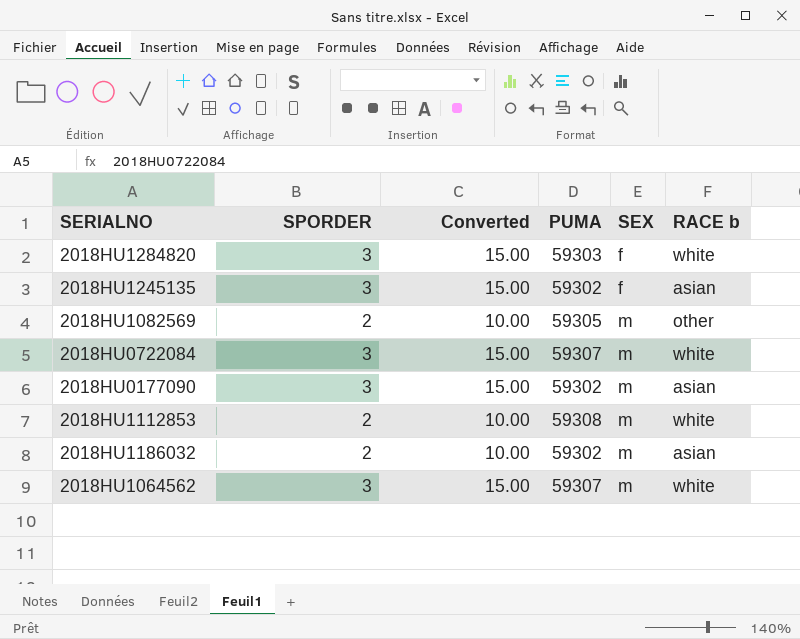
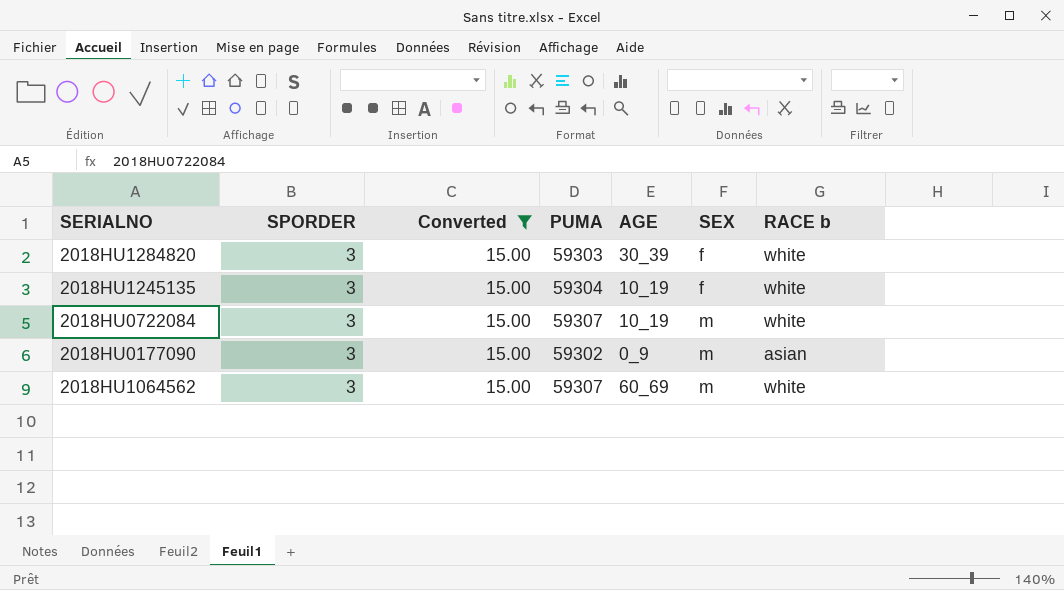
filter: none -> Converted = 15.00
column AGE | position: none -> 5
2018HU1245135 | PUMA: 59302 -> 59304
2018HU1245135 | RACE b: asian -> white

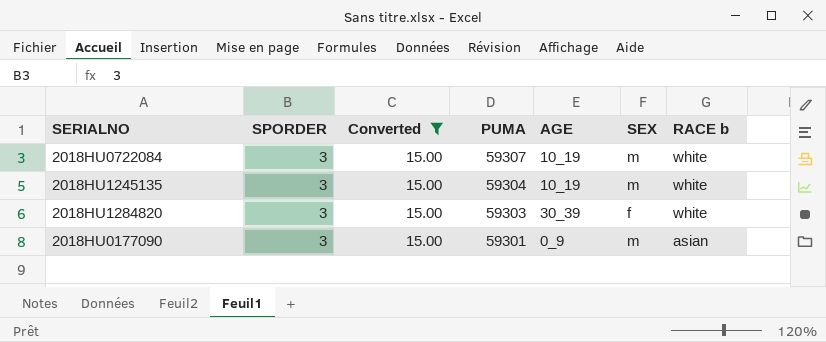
row order: SEX ascending -> PUMA descending
row 2018HU1064562: 3 | 15.00 | 59307 | 60_69 | m | white -> none
2018HU1245135 | SEX: f -> m
2018HU0177090 | PUMA: 59302 -> 59301

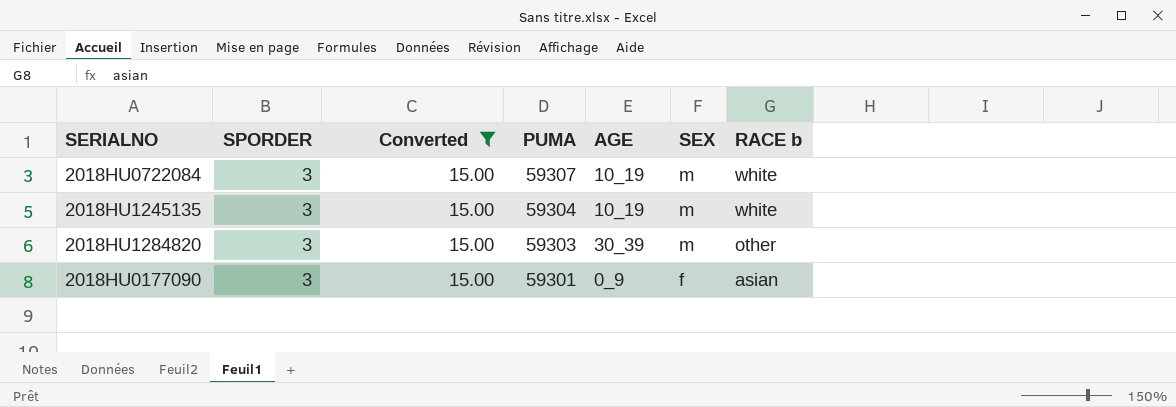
2018HU1284820 | SEX: f -> m
2018HU1284820 | RACE b: white -> other
2018HU0177090 | SEX: m -> f

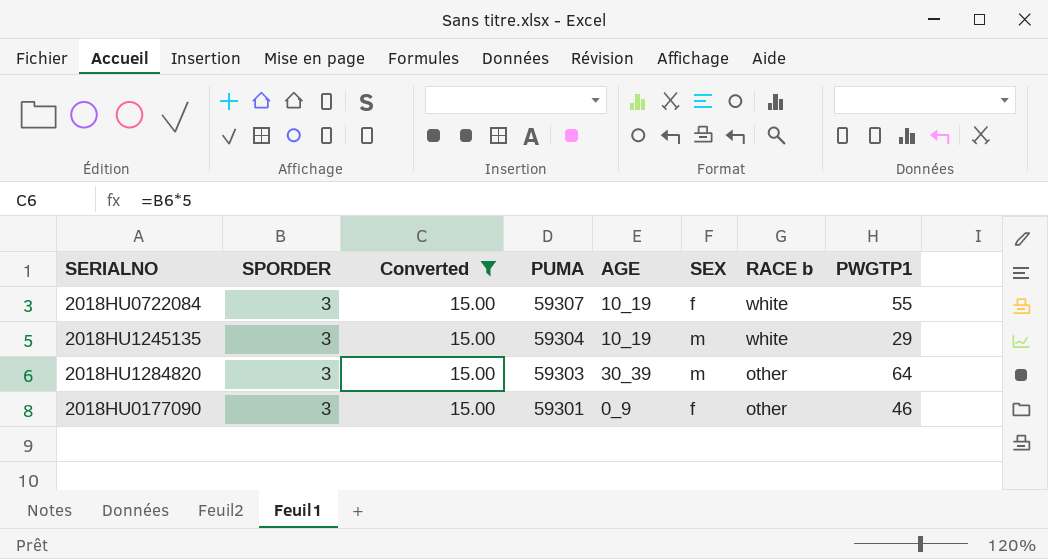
column PWGTP1 | position: none -> 8
2018HU0722084 | SEX: m -> f
2018HU0177090 | RACE b: asian -> other

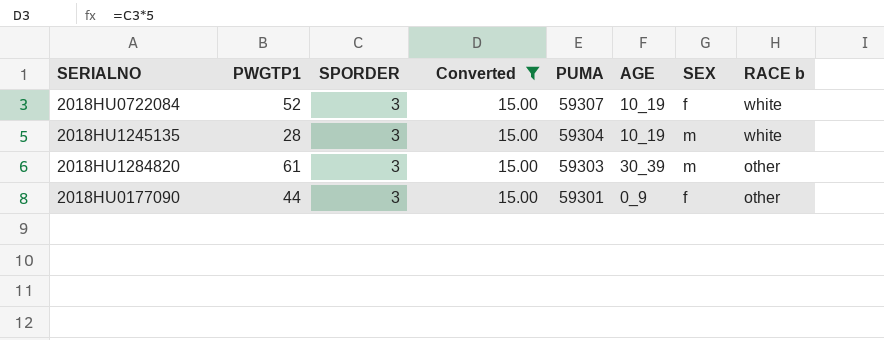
column PWGTP1 | position: 8 -> 2
2018HU0722084 | PWGTP1: 55 -> 52
2018HU1245135 | PWGTP1: 29 -> 28
2018HU1284820 | PWGTP1: 64 -> 61
2018HU0177090 | PWGTP1: 46 -> 44

